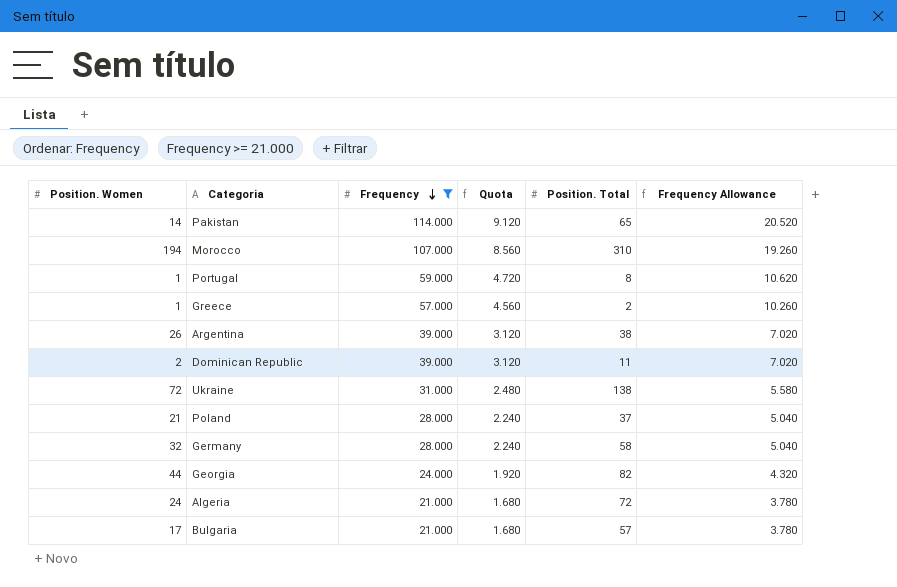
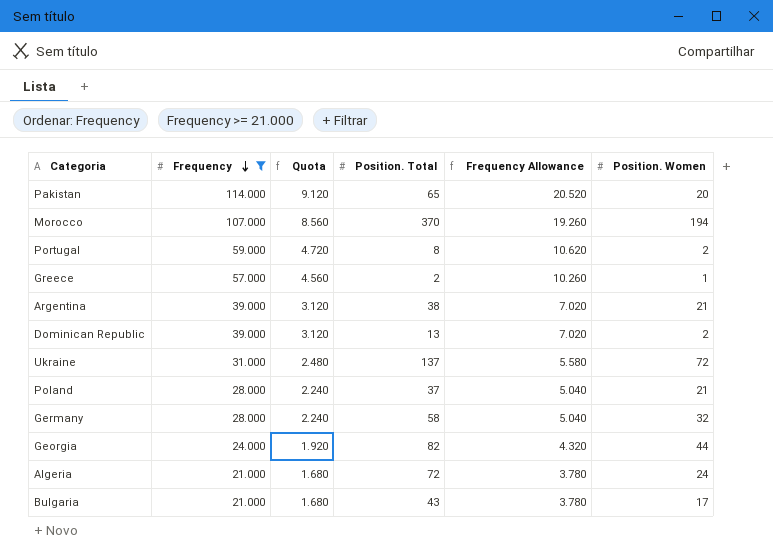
column Position. Women | position: 1 -> 6
Pakistan | Position. Women: 14 -> 20
Morocco | Position. Total: 310 -> 370
Portugal | Position. Women: 1 -> 2
Argentina | Position. Women: 26 -> 21
Dominican Republic | Position. Total: 11 -> 13
Ukraine | Position. Total: 138 -> 137
Bulgaria | Position. Total: 57 -> 43

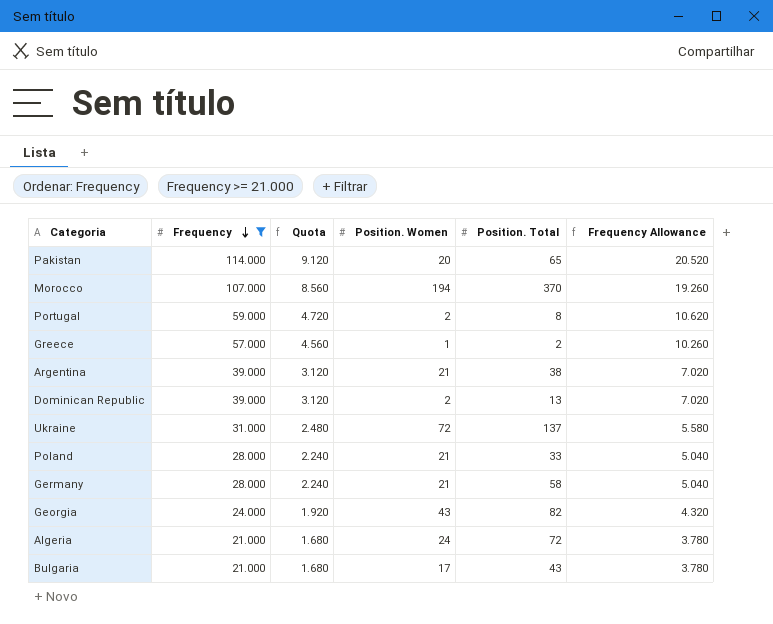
column Position. Women | position: 6 -> 4
Poland | Position. Total: 37 -> 33
Germany | Position. Women: 32 -> 21
Georgia | Position. Women: 44 -> 43

